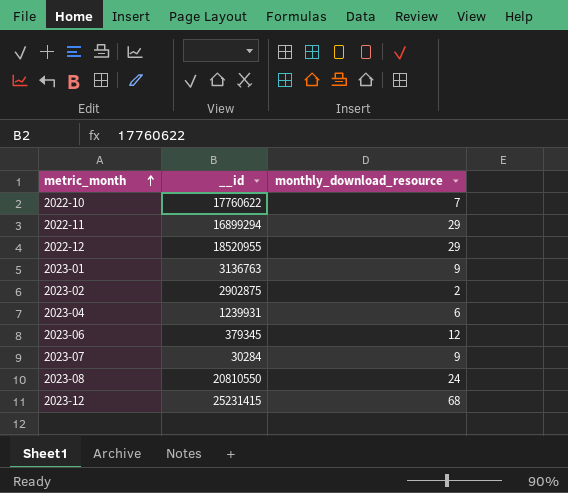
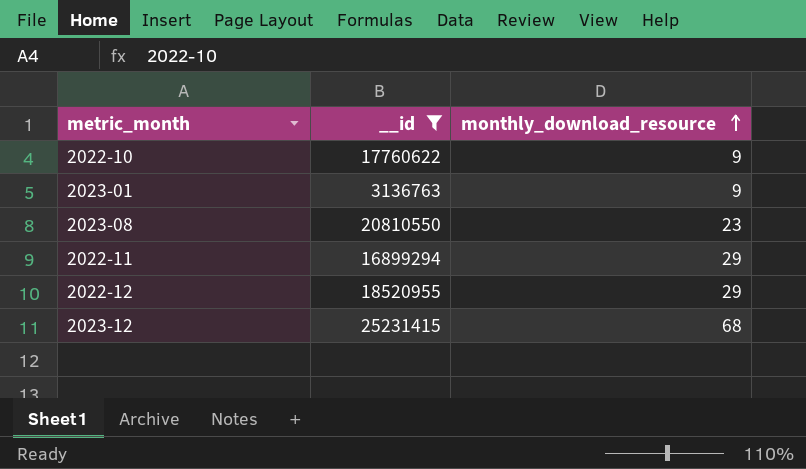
filter: none -> __id >= 3136763
row order: metric_month ascending -> monthly_download_resource ascending
2022-10 | monthly_download_resource: 7 -> 9
2023-08 | monthly_download_resource: 24 -> 23

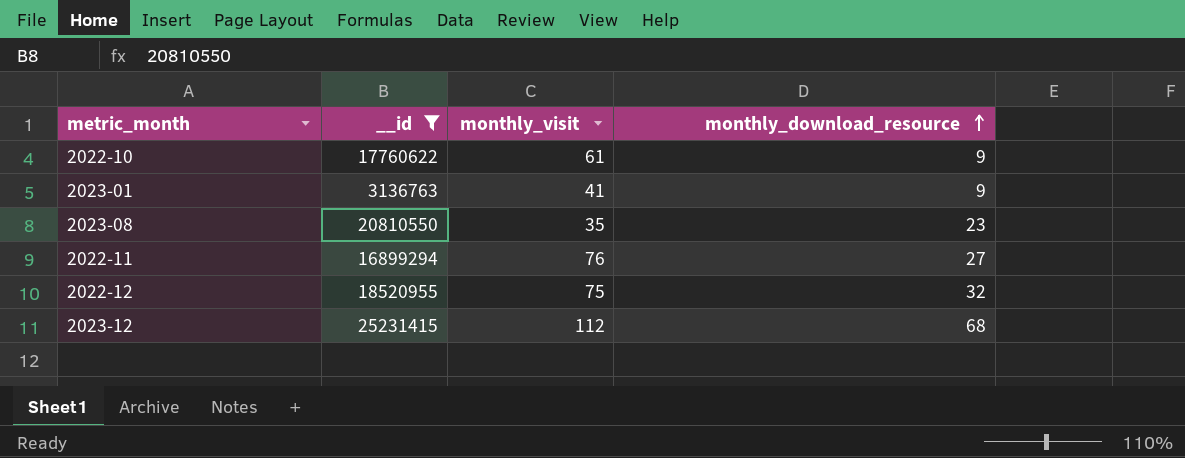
column monthly_visit | position: none -> 3
2022-11 | monthly_download_resource: 29 -> 27
2022-12 | monthly_download_resource: 29 -> 32

